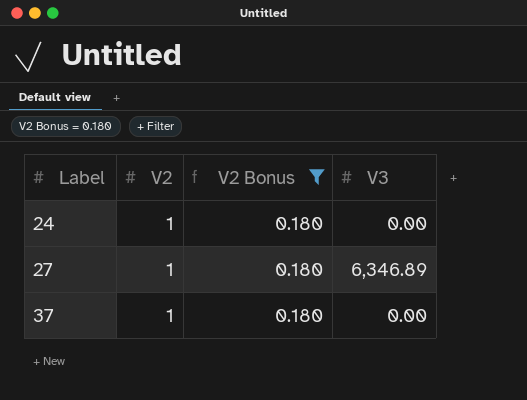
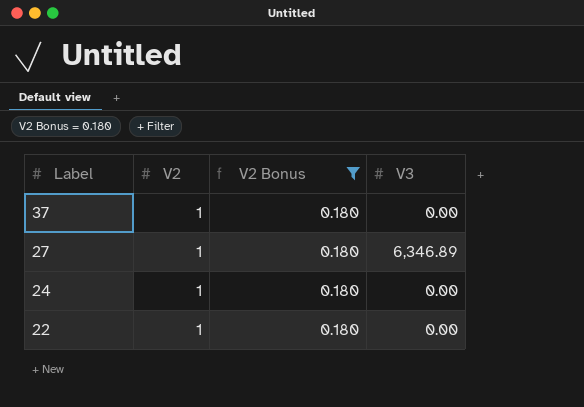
row order: Label ascending -> Label descending
row 22: none -> 1 | 0.180 | 0.00

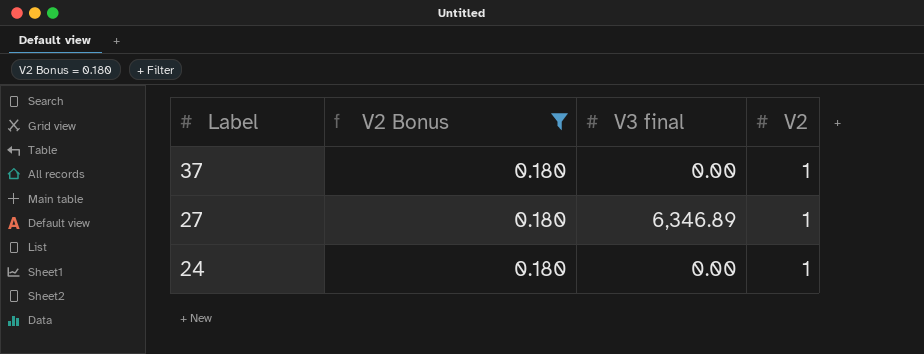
column name: V3 -> V3 final
column V2 | position: 2 -> 4
row 22: 1 | 0.180 | 0.00 -> none

